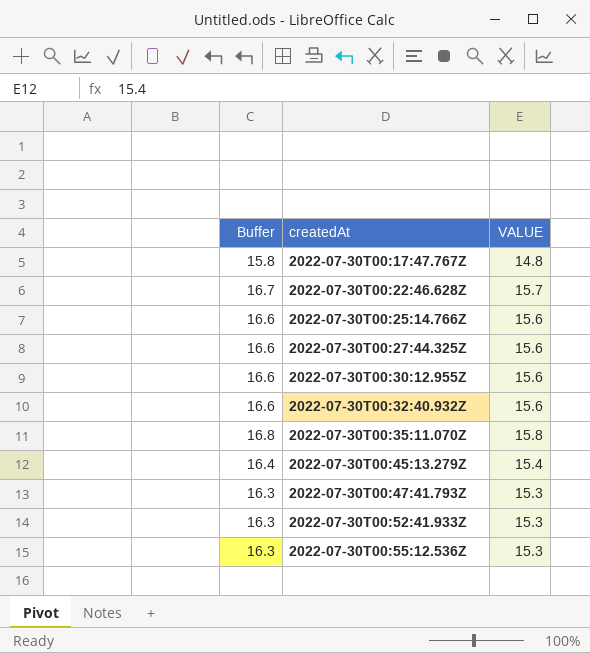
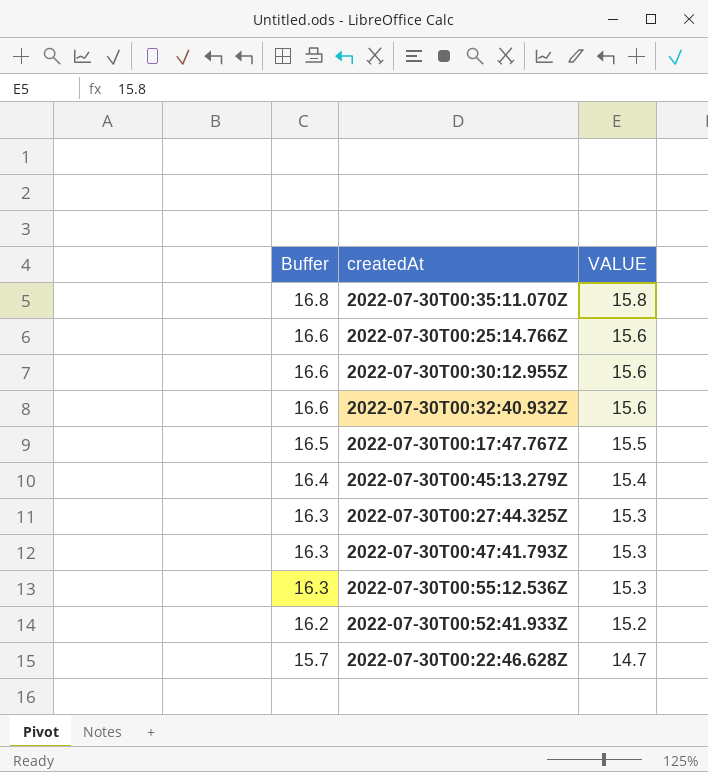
row order: createdAt ascending -> Buffer descending
2022-07-30T00:17:47.767Z | Buffer: 15.8 -> 16.5
2022-07-30T00:17:47.767Z | VALUE: 14.8 -> 15.5
2022-07-30T00:27:44.325Z | Buffer: 16.6 -> 16.3
2022-07-30T00:27:44.325Z | VALUE: 15.6 -> 15.3
2022-07-30T00:52:41.933Z | Buffer: 16.3 -> 16.2
2022-07-30T00:52:41.933Z | VALUE: 15.3 -> 15.2
2022-07-30T00:22:46.628Z | Buffer: 16.7 -> 15.7
2022-07-30T00:22:46.628Z | VALUE: 15.7 -> 14.7

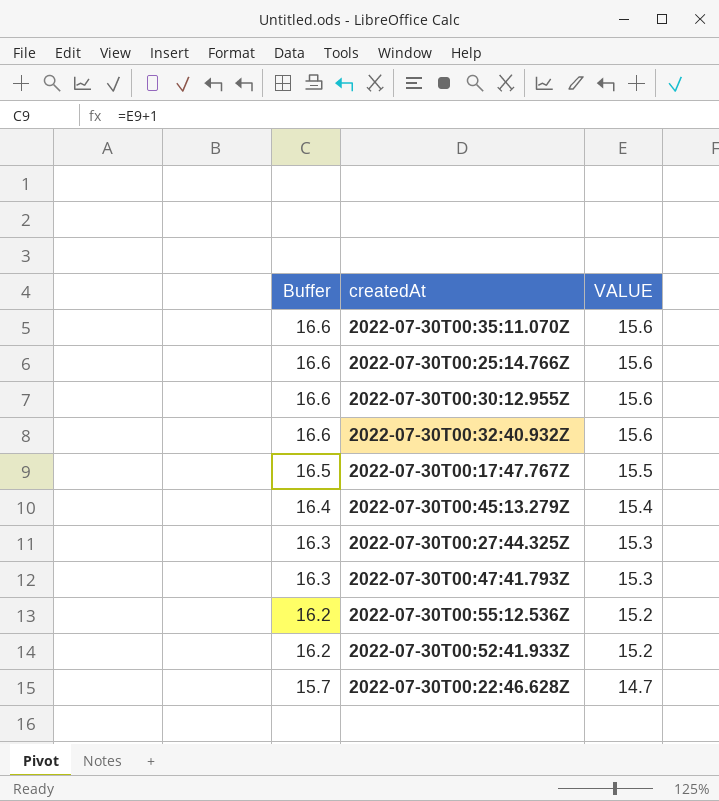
2022-07-30T00:35:11.070Z | Buffer: 16.8 -> 16.6
2022-07-30T00:35:11.070Z | VALUE: 15.8 -> 15.6
2022-07-30T00:55:12.536Z | Buffer: 16.3 -> 16.2
2022-07-30T00:55:12.536Z | VALUE: 15.3 -> 15.2

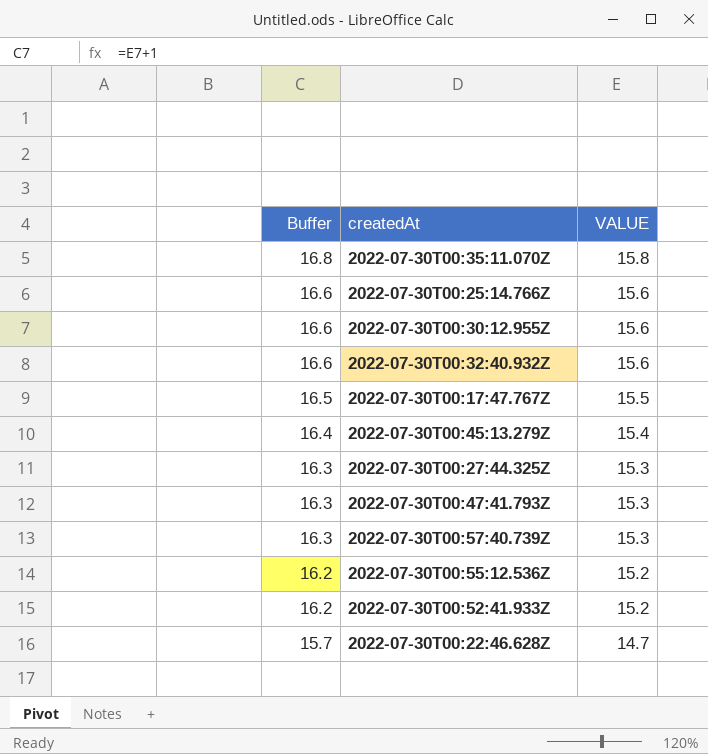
2022-07-30T00:35:11.070Z | Buffer: 16.6 -> 16.8
2022-07-30T00:35:11.070Z | VALUE: 15.6 -> 15.8
row 2022-07-30T00:57:40.739Z: none -> 16.3 | 15.3

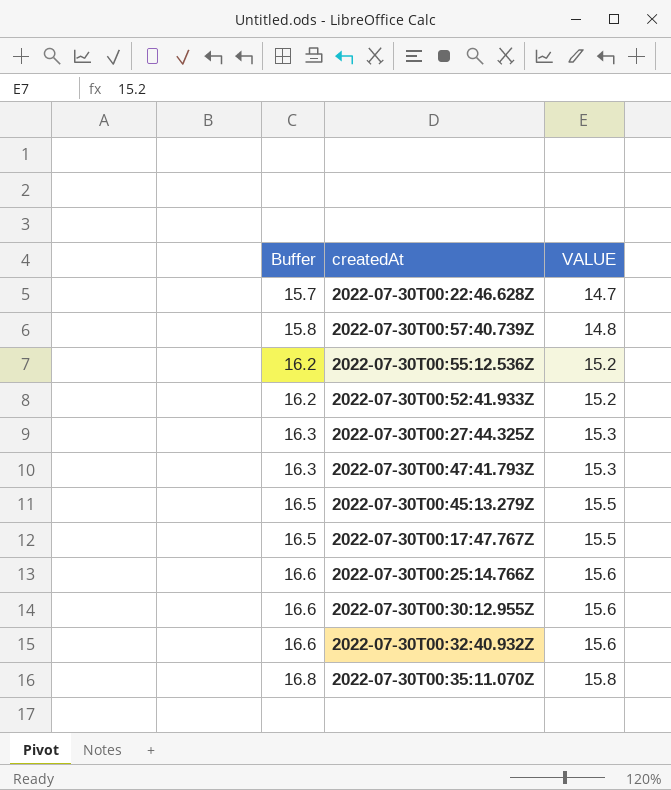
row order: Buffer descending -> Buffer ascending
2022-07-30T00:57:40.739Z | Buffer: 16.3 -> 15.8
2022-07-30T00:57:40.739Z | VALUE: 15.3 -> 14.8
2022-07-30T00:45:13.279Z | Buffer: 16.4 -> 16.5
2022-07-30T00:45:13.279Z | VALUE: 15.4 -> 15.5

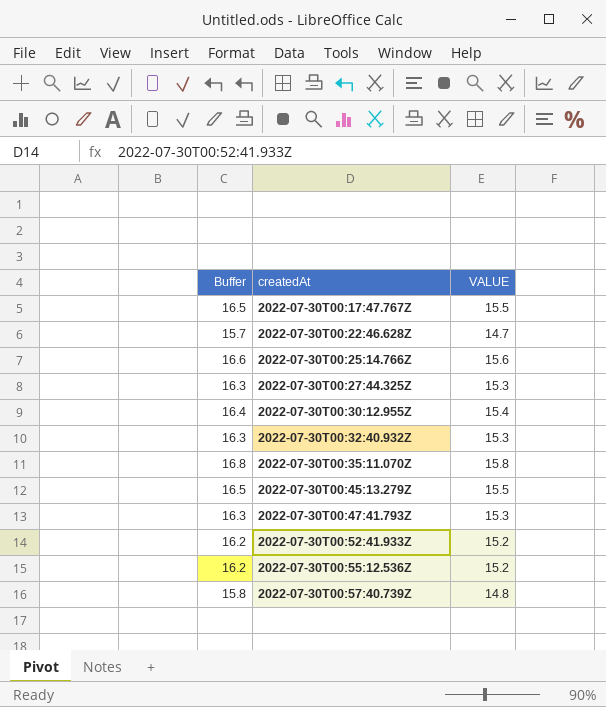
row order: Buffer ascending -> createdAt ascending
2022-07-30T00:30:12.955Z | Buffer: 16.6 -> 16.4
2022-07-30T00:30:12.955Z | VALUE: 15.6 -> 15.4
2022-07-30T00:32:40.932Z | Buffer: 16.6 -> 16.3
2022-07-30T00:32:40.932Z | VALUE: 15.6 -> 15.3

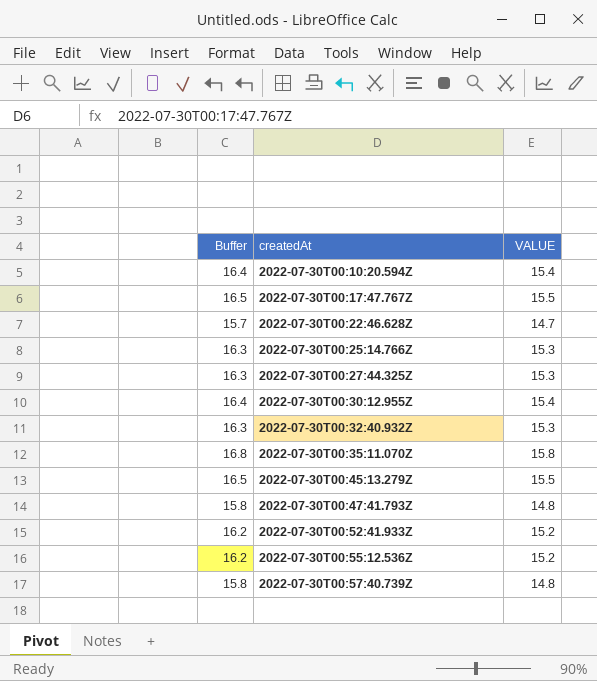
row 2022-07-30T00:10:20.594Z: none -> 16.4 | 15.4
2022-07-30T00:25:14.766Z | Buffer: 16.6 -> 16.3
2022-07-30T00:25:14.766Z | VALUE: 15.6 -> 15.3
2022-07-30T00:47:41.793Z | Buffer: 16.3 -> 15.8
2022-07-30T00:47:41.793Z | VALUE: 15.3 -> 14.8

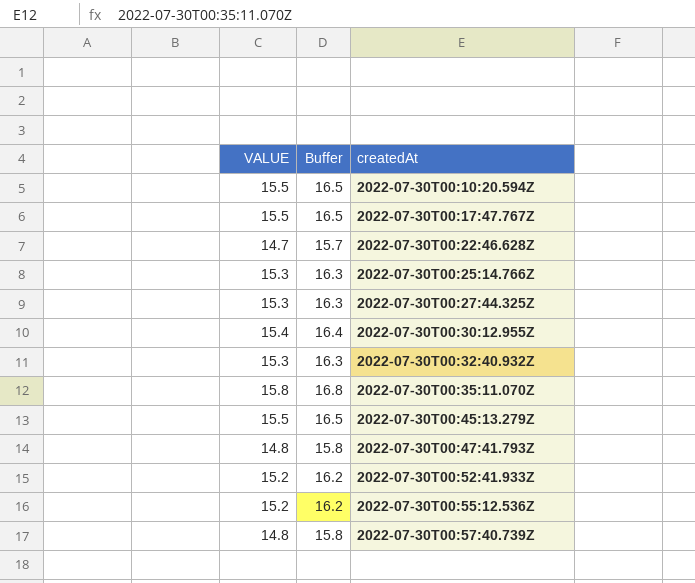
column VALUE | position: 3 -> 1
2022-07-30T00:10:20.594Z | VALUE: 15.4 -> 15.5
2022-07-30T00:10:20.594Z | Buffer: 16.4 -> 16.5

